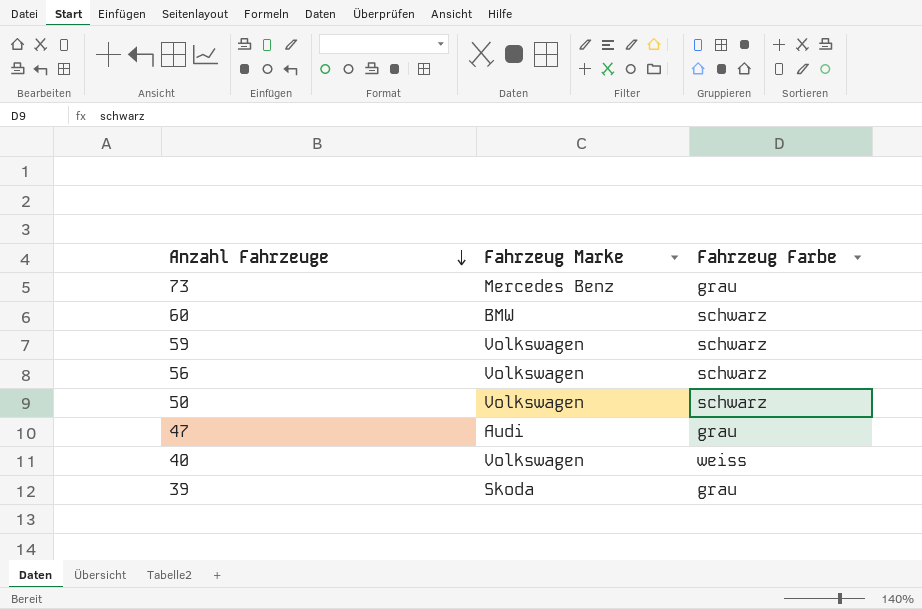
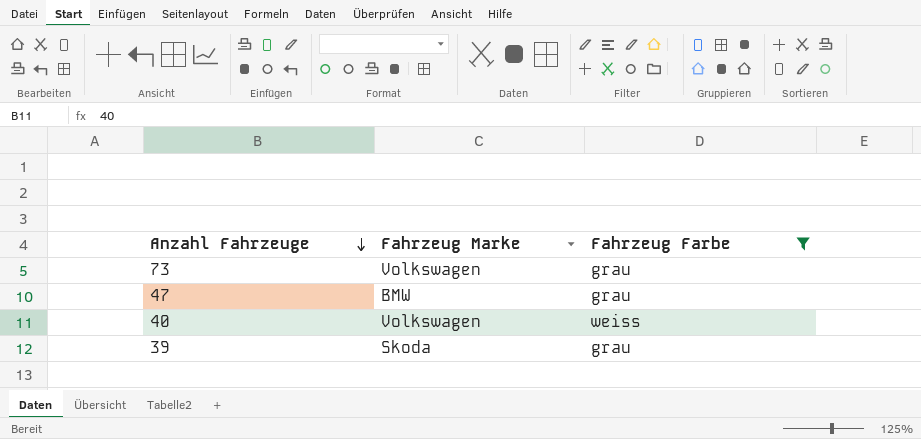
filter: none -> Fahrzeug Farbe != schwarz
73 | Fahrzeug Marke: Mercedes Benz -> Volkswagen
47 | Fahrzeug Marke: Audi -> BMW

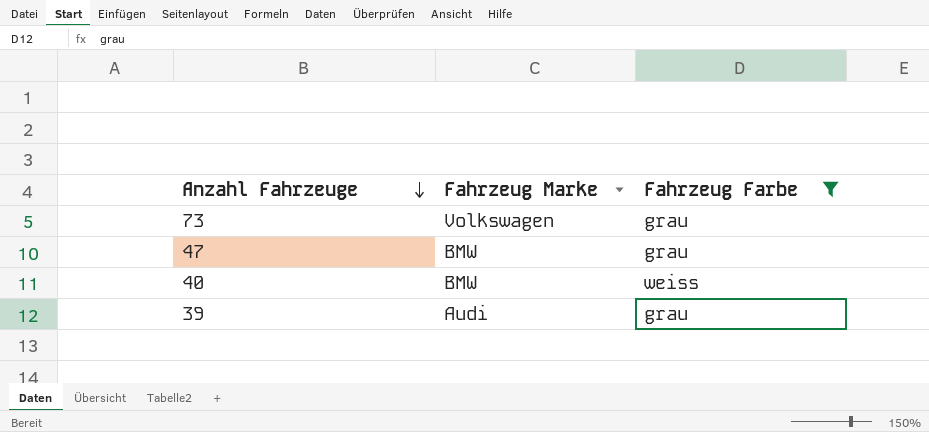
40 | Fahrzeug Marke: Volkswagen -> BMW
39 | Fahrzeug Marke: Skoda -> Audi

